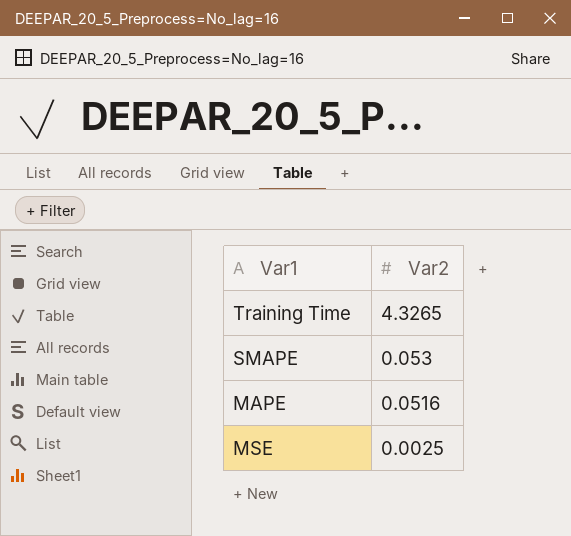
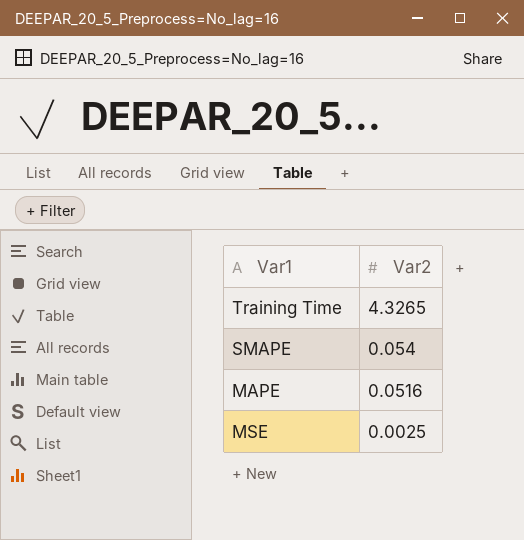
SMAPE | Var2: 0.053 -> 0.054

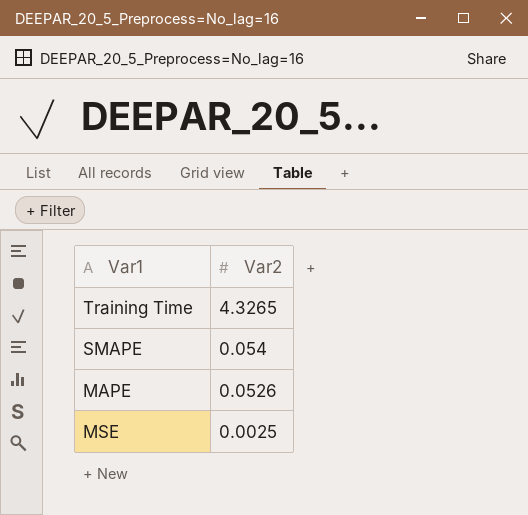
MAPE | Var2: 0.0516 -> 0.0526

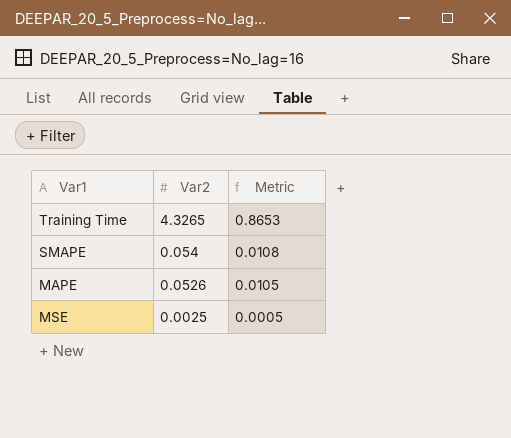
column Metric | formula: none -> [Var2] * 0.2

